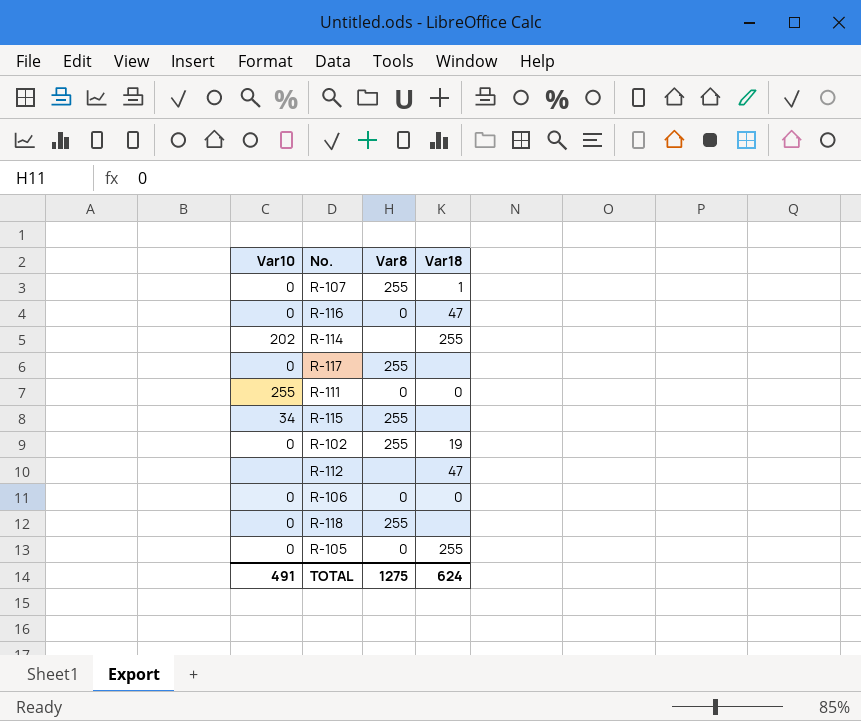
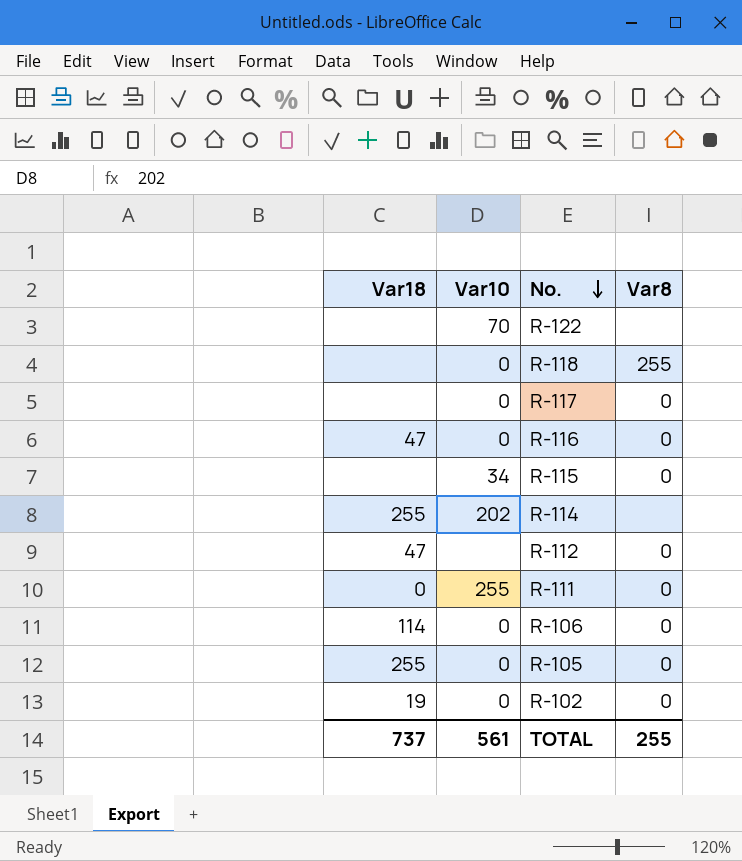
row order: none -> No. descending
column Var18 | position: 4 -> 1
row R-107: 0 | 255 | 1 -> none
row R-122: none -> none | 70 | none
R-117 | Var8: 255 -> 0
R-115 | Var8: 255 -> 0
R-112 | Var8: none -> 0
R-106 | Var18: 0 -> 114
R-102 | Var8: 255 -> 0
TOTAL | Var18: 624 -> 737
TOTAL | Var10: 491 -> 561
TOTAL | Var8: 1275 -> 255

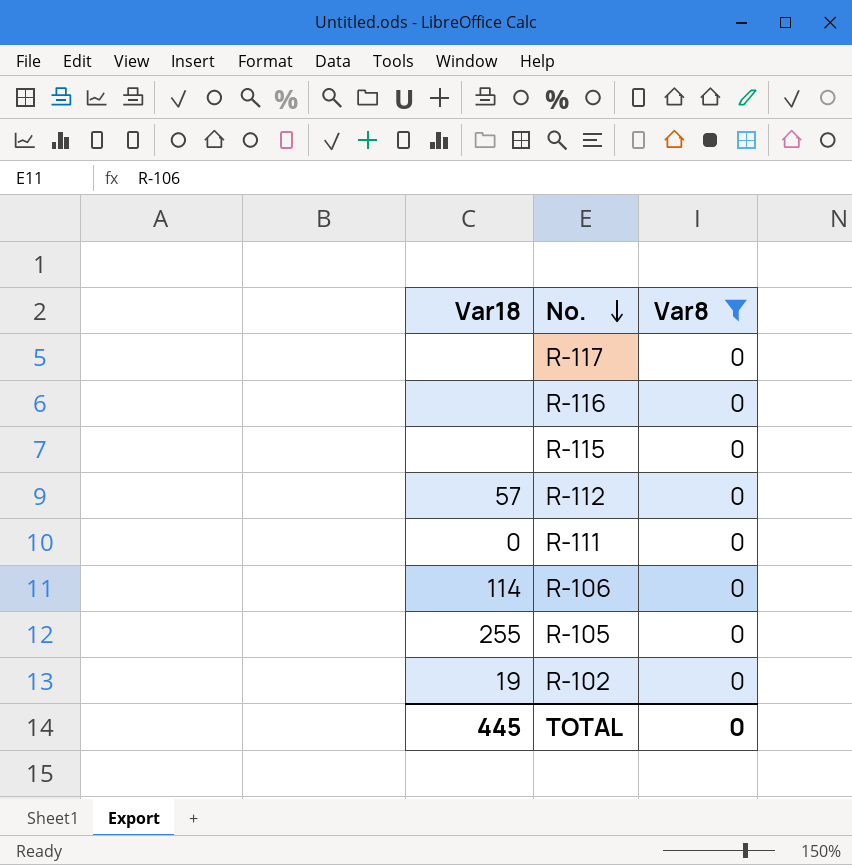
filter: none -> Var8 = 0
column Var10 | position: 2 -> none
R-116 | Var18: 47 -> none
R-112 | Var18: 47 -> 57
TOTAL | Var18: 737 -> 445
TOTAL | Var8: 255 -> 0

